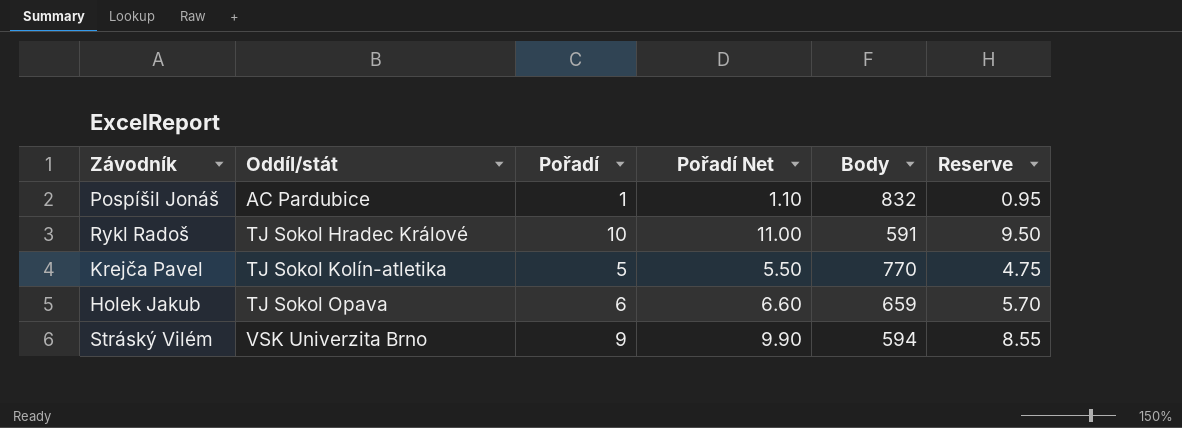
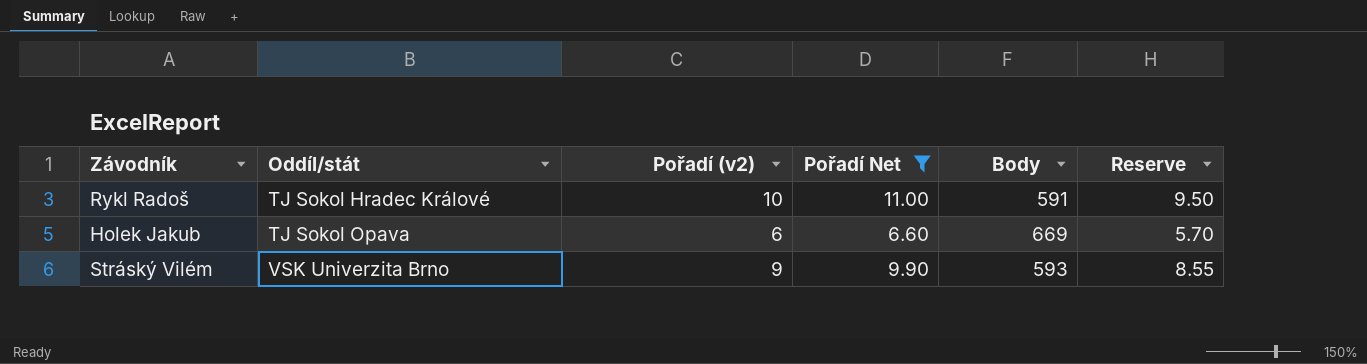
filter: none -> Pořadí Net >= 6.60
column name: Pořadí -> Pořadí (v2)
Holek Jakub | Body: 659 -> 669
Stráský Vilém | Body: 594 -> 593

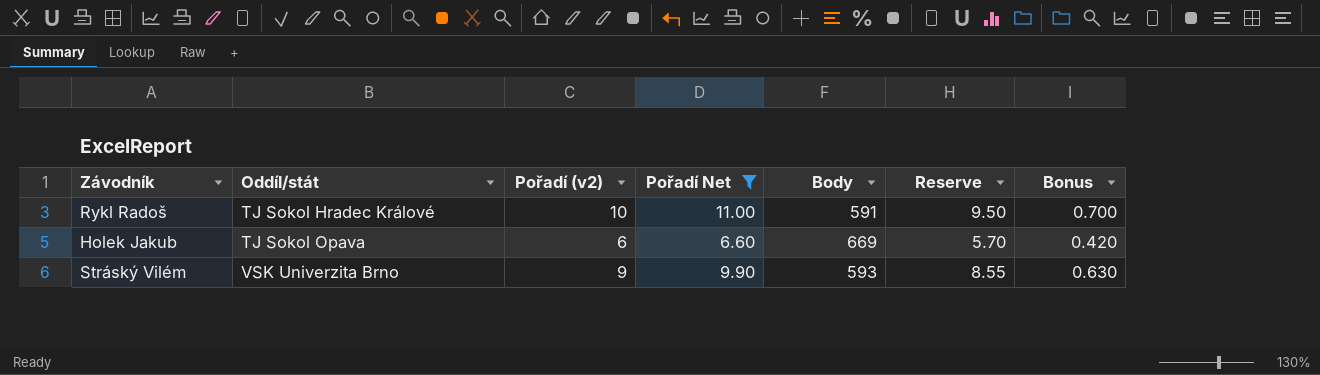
column Bonus | formula: none -> [Pořadí (v2)] * 0.07

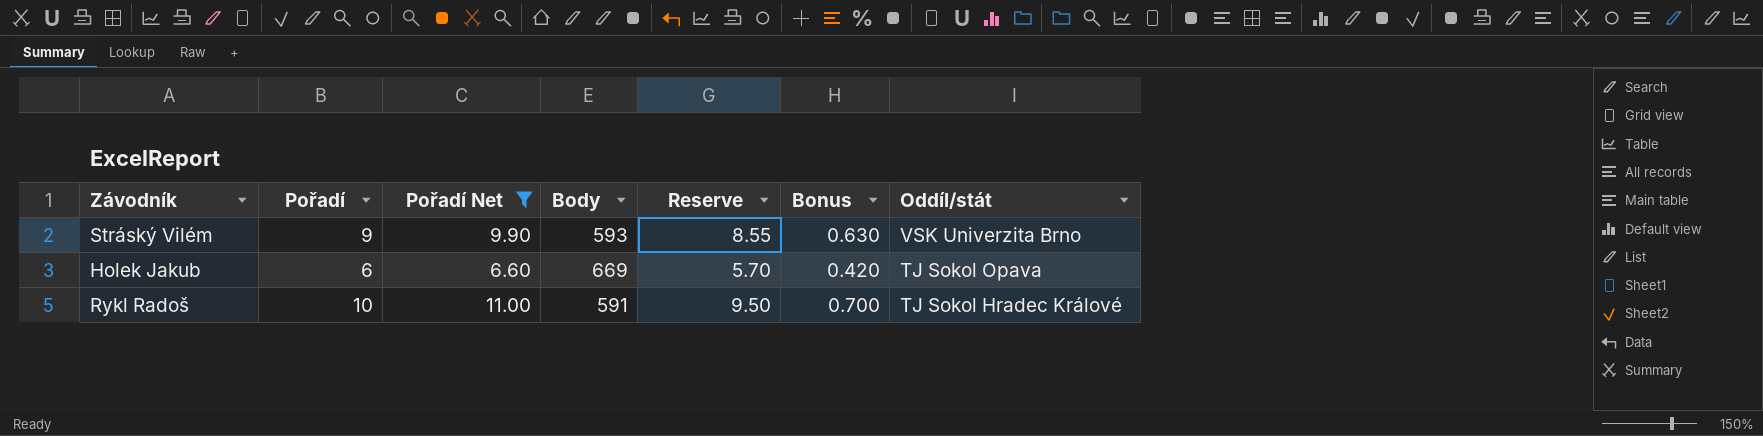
row order: Oddíl/stát ascending -> Oddíl/stát descending
column name: Pořadí (v2) -> Pořadí
column Oddíl/stát | position: 2 -> 7

